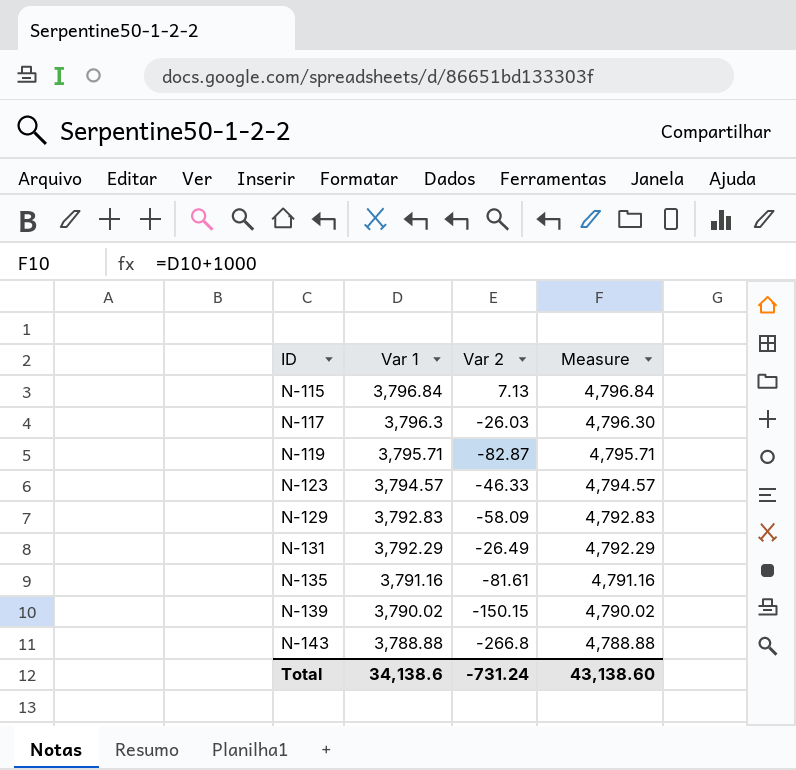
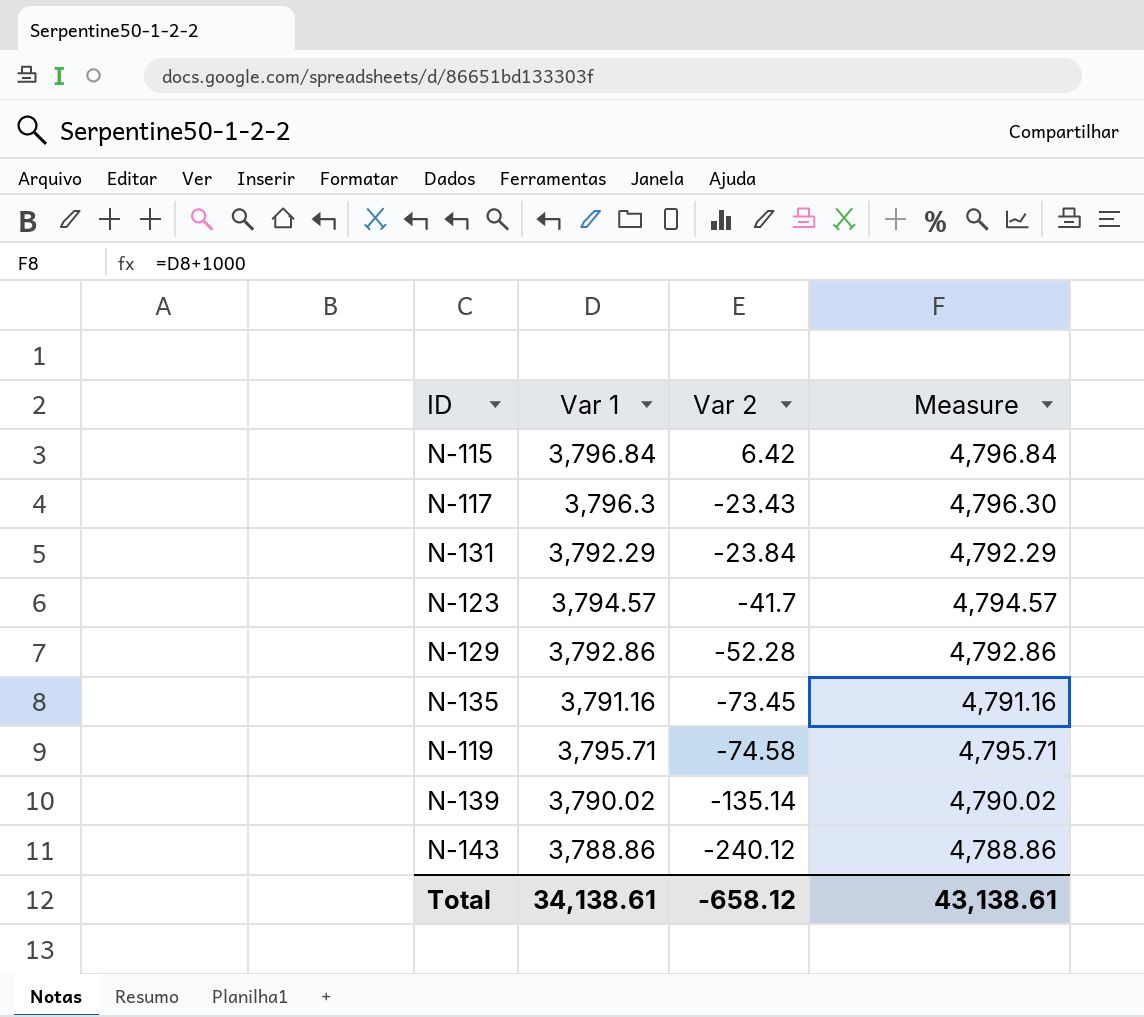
row order: ID ascending -> Var 2 descending
N-115 | Var 2: 7.13 -> 6.42
N-117 | Var 2: -26.03 -> -23.43
N-131 | Var 2: -26.49 -> -23.84
N-123 | Var 2: -46.33 -> -41.7
N-129 | Var 1: 3,792.83 -> 3,792.86
N-129 | Var 2: -58.09 -> -52.28
N-129 | Measure: 4,792.83 -> 4,792.86
N-135 | Var 2: -81.61 -> -73.45
N-119 | Var 2: -82.87 -> -74.58
N-139 | Var 2: -150.15 -> -135.14
N-143 | Var 1: 3,788.88 -> 3,788.86
N-143 | Var 2: -266.8 -> -240.12
N-143 | Measure: 4,788.88 -> 4,788.86
Total | Var 1: 34,138.6 -> 34,138.61
Total | Var 2: -731.24 -> -658.12
Total | Measure: 43,138.60 -> 43,138.61

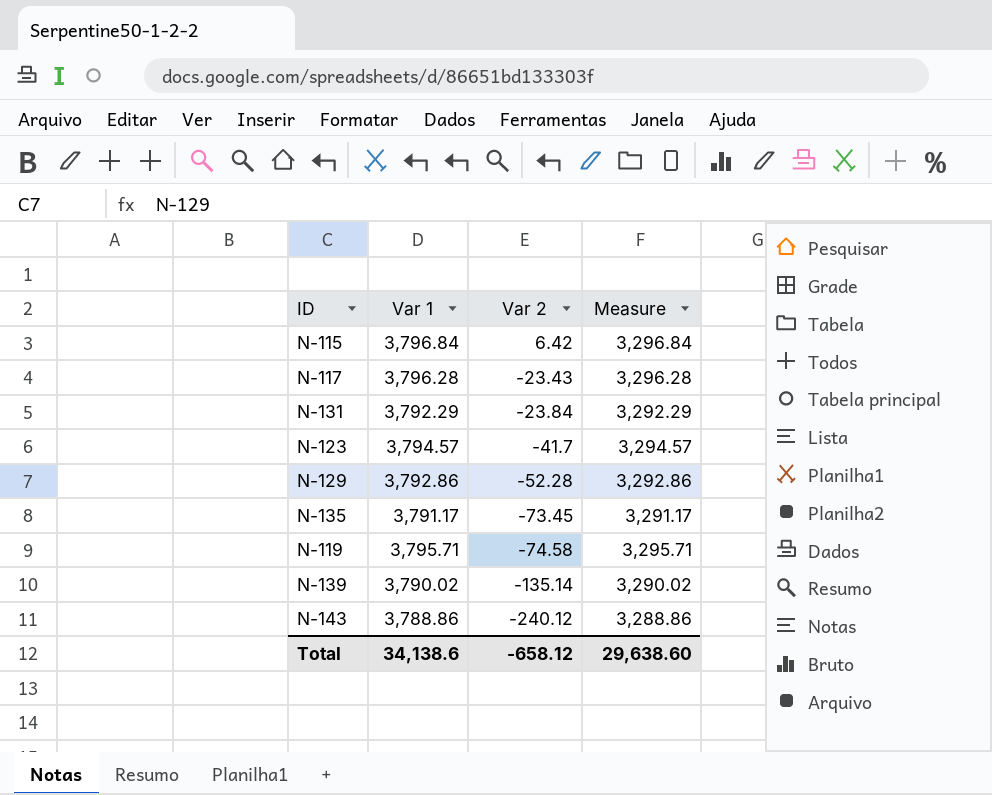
column Measure | formula: [Var 1] + 1000 -> [Var 1] - 500
N-117 | Var 1: 3,796.3 -> 3,796.28
N-135 | Var 1: 3,791.16 -> 3,791.17
Total | Var 1: 34,138.61 -> 34,138.6
Total | Measure: 43,138.61 -> 29,638.60

